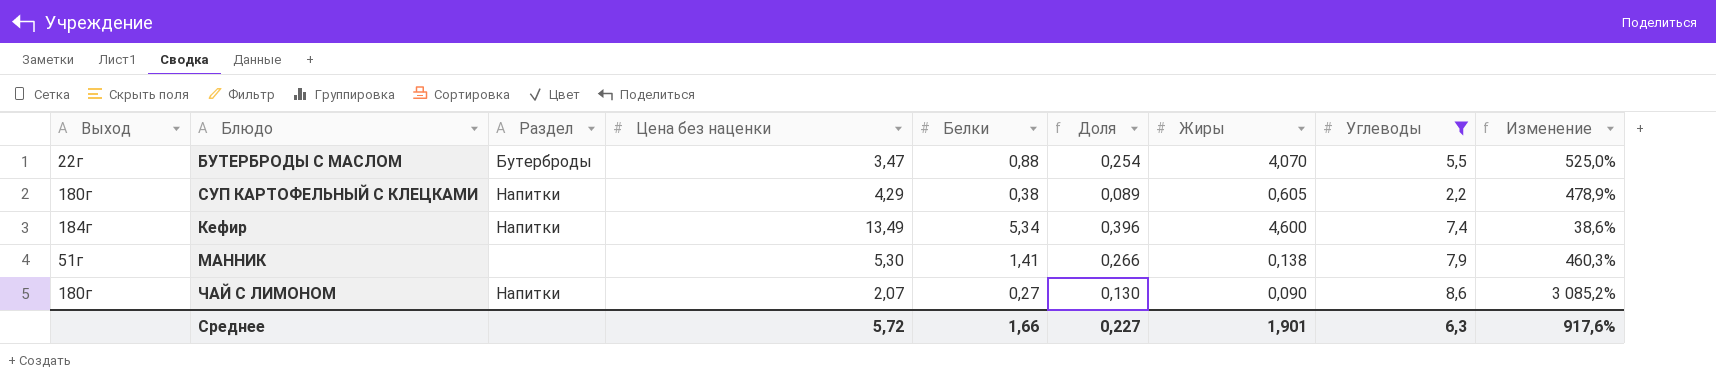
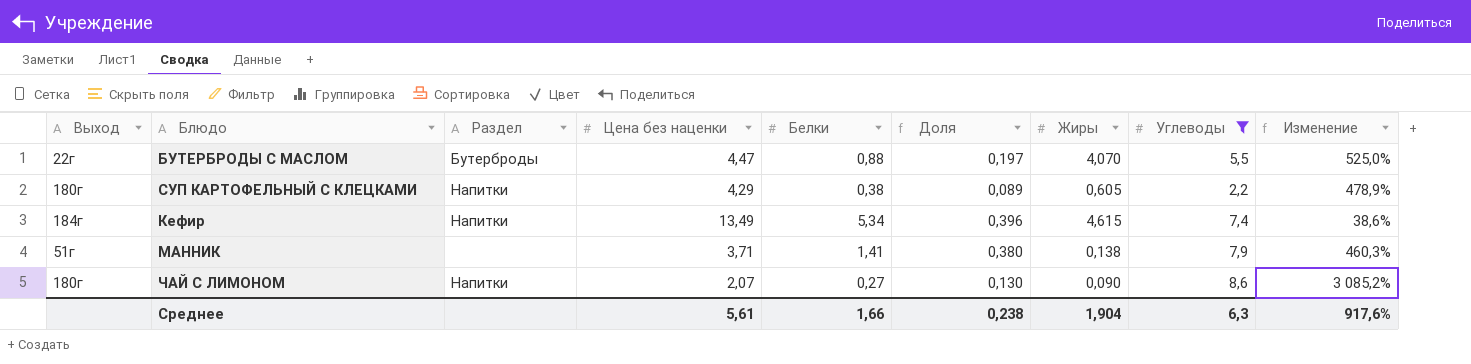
БУТЕРБРОДЫ С МАСЛОМ | Цена без наценки: 3,47 -> 4,47
БУТЕРБРОДЫ С МАСЛОМ | Доля: 0,254 -> 0,197
Кефир | Жиры: 4,600 -> 4,615
МАННИК | Цена без наценки: 5,30 -> 3,71
МАННИК | Доля: 0,266 -> 0,380
Среднее | Цена без наценки: 5,72 -> 5,61
Среднее | Доля: 0,227 -> 0,238
Среднее | Жиры: 1,901 -> 1,904

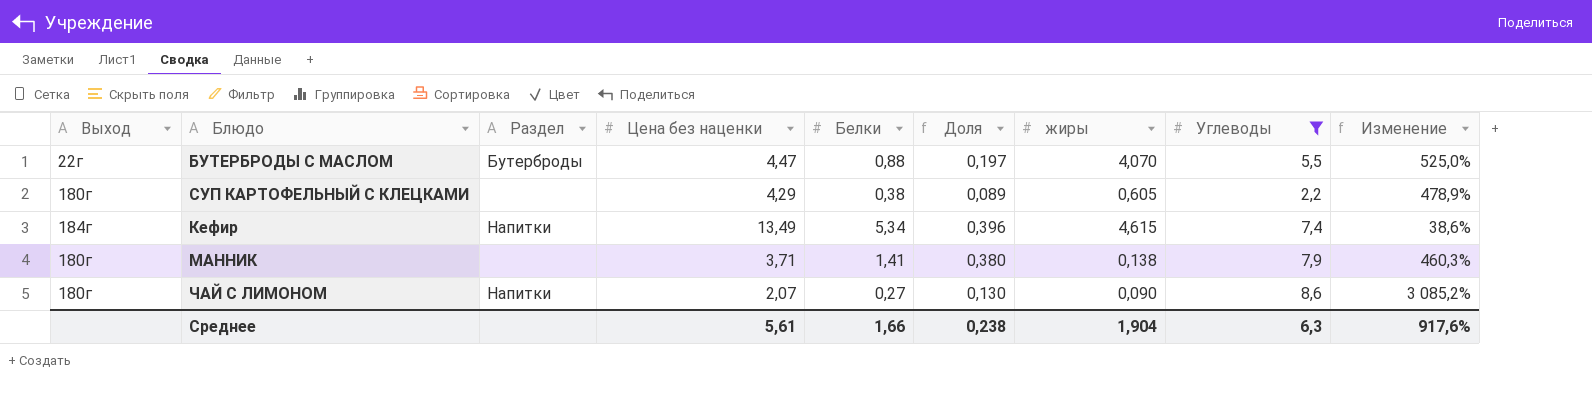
column name: Жиры -> жиры
СУП КАРТОФЕЛЬНЫЙ С КЛЕЦКАМИ | Раздел: Напитки -> none
МАННИК | Выход: 51г -> 180г

